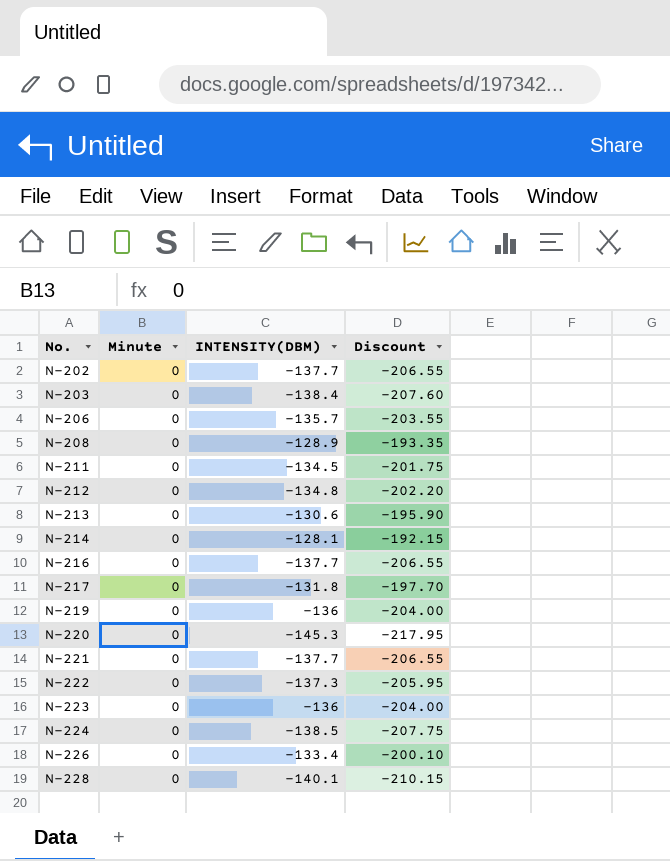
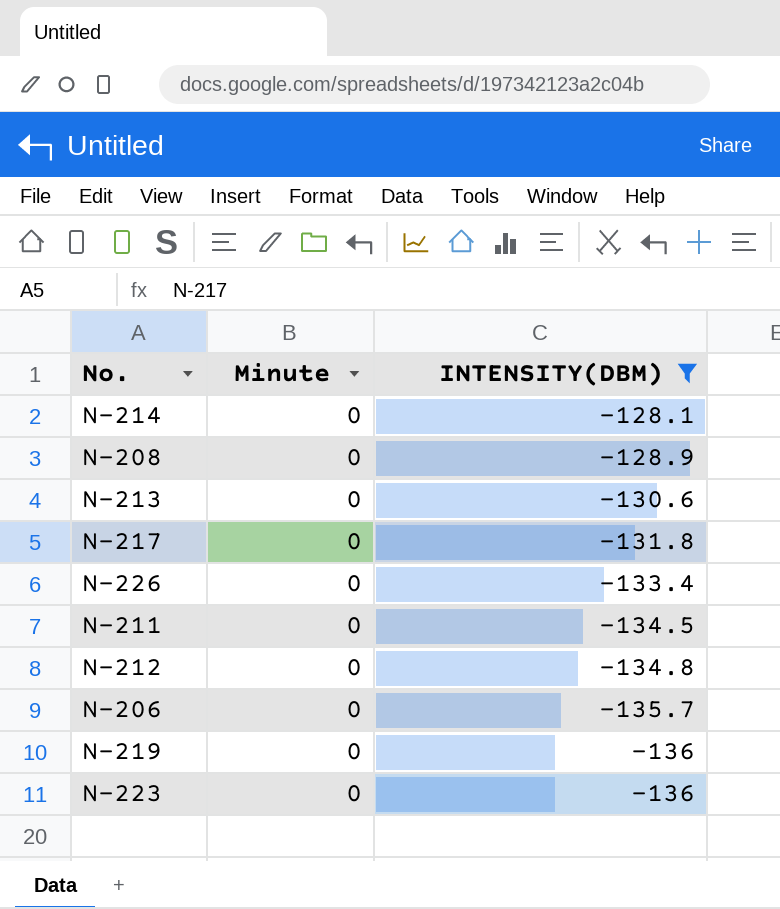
filter: none -> INTENSITY(DBM) >= -136
row order: No. ascending -> INTENSITY(DBM) descending
column Discount | formula: [INTENSITY(DBM)] * 1.5 -> none

